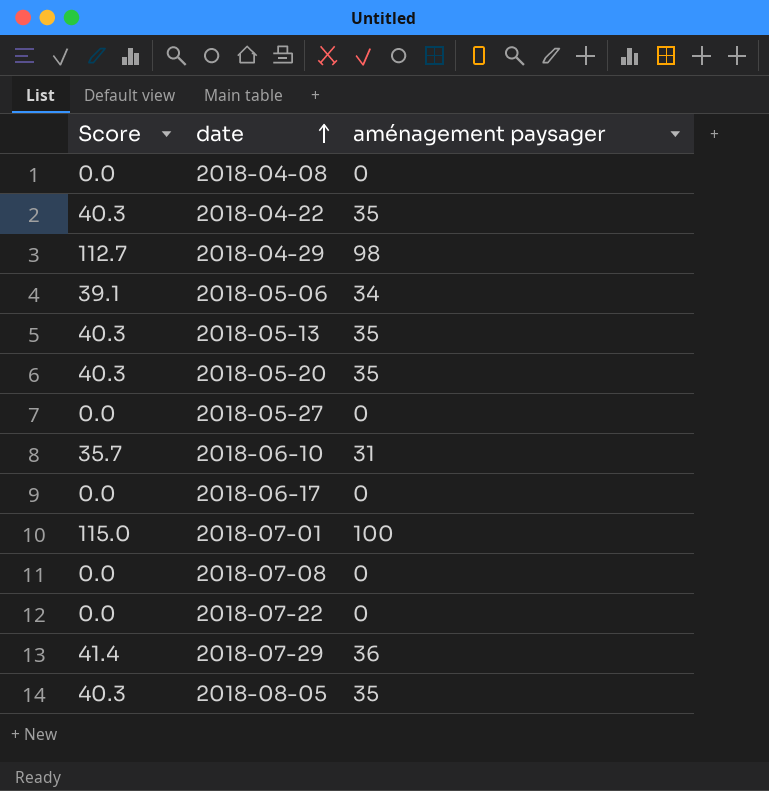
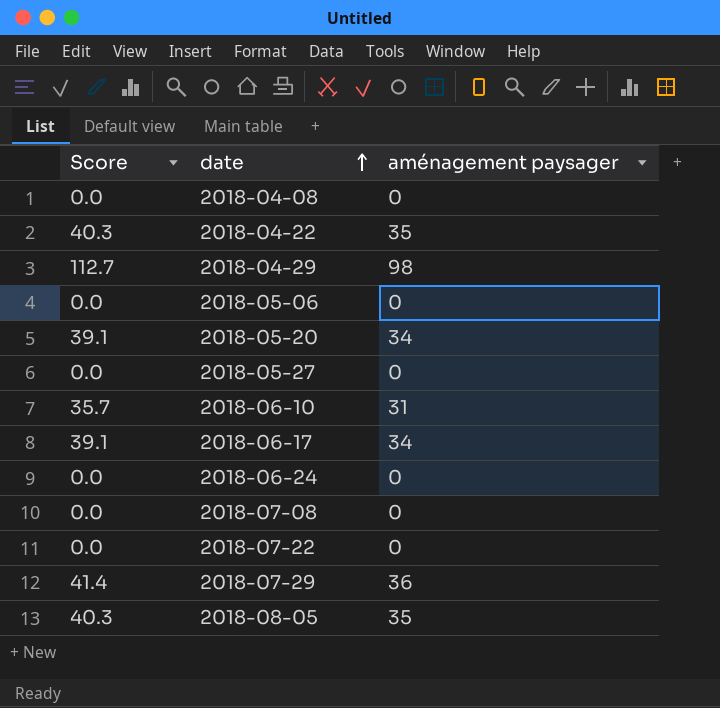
row 2018-05-13: 40.3 | 35 -> none
row 2018-07-01: 115.0 | 100 -> none
2018-05-06 | Score: 39.1 -> 0.0
2018-05-06 | aménagement paysager: 34 -> 0
2018-05-20 | Score: 40.3 -> 39.1
2018-05-20 | aménagement paysager: 35 -> 34
2018-06-17 | Score: 0.0 -> 39.1
2018-06-17 | aménagement paysager: 0 -> 34
row 2018-06-24: none -> 0.0 | 0

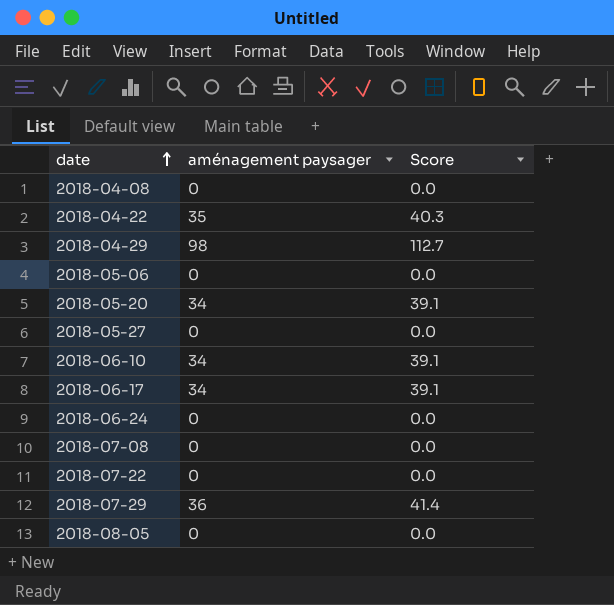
column Score | position: 1 -> 3
2018-06-10 | aménagement paysager: 31 -> 34
2018-06-10 | Score: 35.7 -> 39.1
2018-08-05 | aménagement paysager: 35 -> 0
2018-08-05 | Score: 40.3 -> 0.0

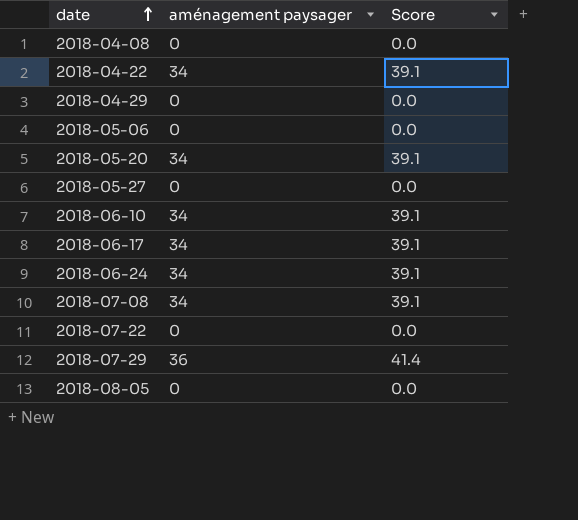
2018-04-22 | aménagement paysager: 35 -> 34
2018-04-22 | Score: 40.3 -> 39.1
2018-04-29 | aménagement paysager: 98 -> 0
2018-04-29 | Score: 112.7 -> 0.0
2018-06-24 | aménagement paysager: 0 -> 34
2018-06-24 | Score: 0.0 -> 39.1
2018-07-08 | aménagement paysager: 0 -> 34
2018-07-08 | Score: 0.0 -> 39.1

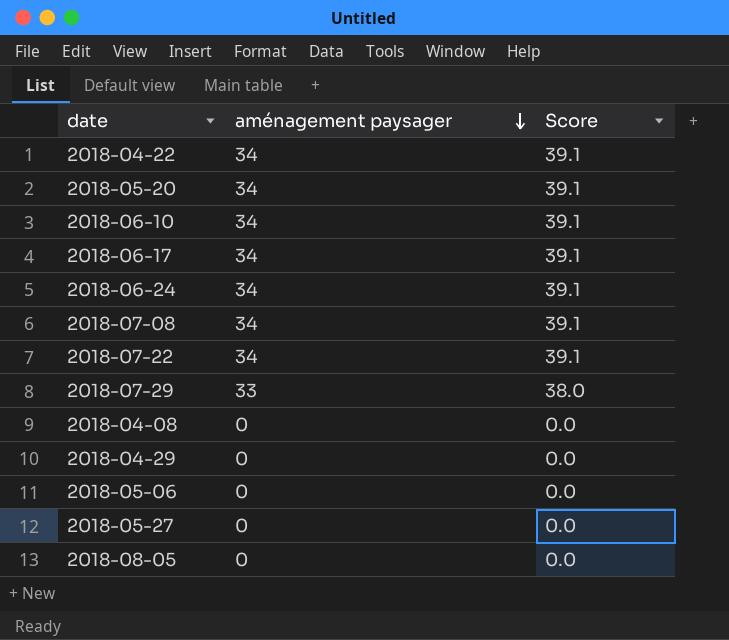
row order: date ascending -> aménagement paysager descending
2018-07-22 | aménagement paysager: 0 -> 34
2018-07-22 | Score: 0.0 -> 39.1
2018-07-29 | aménagement paysager: 36 -> 33
2018-07-29 | Score: 41.4 -> 38.0

